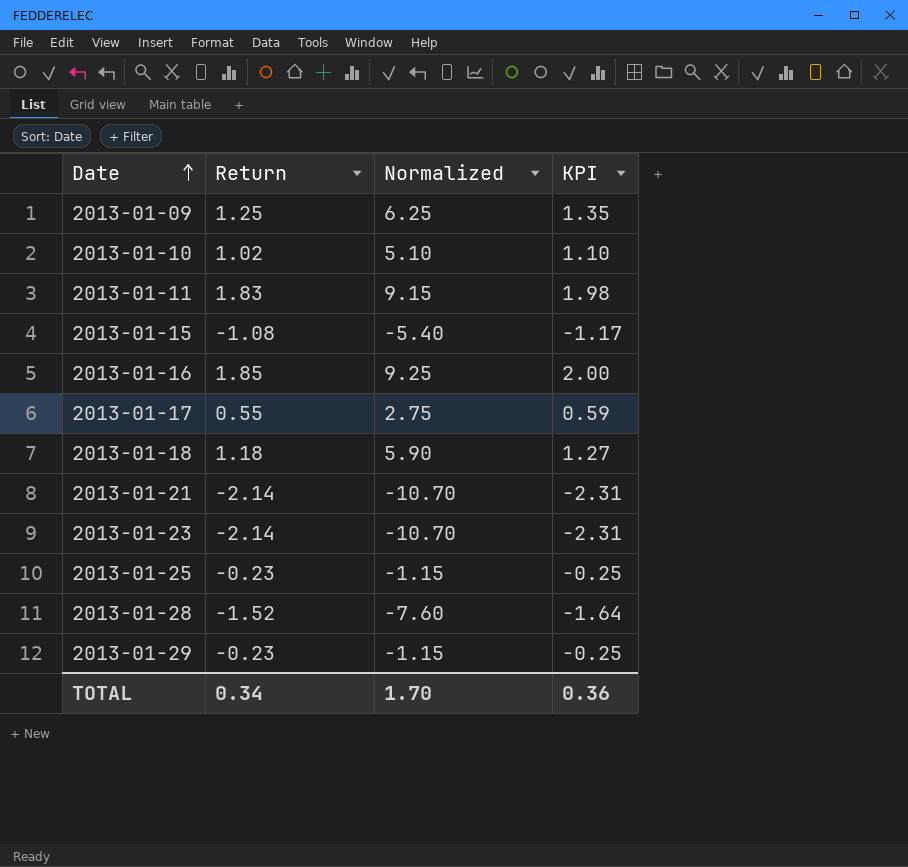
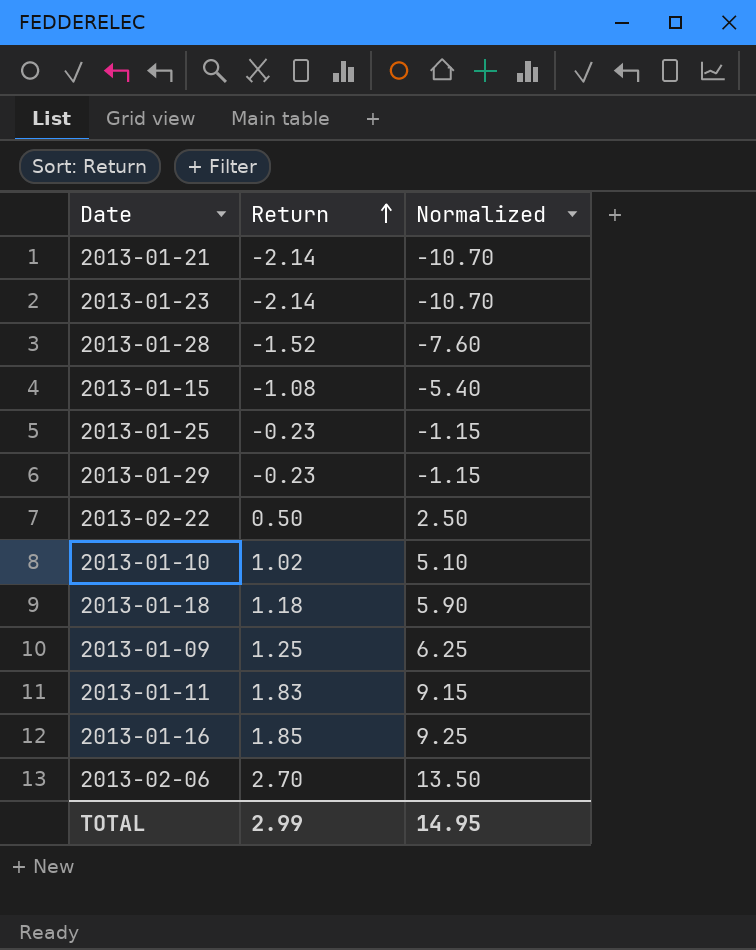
row order: Date ascending -> Return ascending
column KPI | formula: [Return] * 1.08 -> none
row 2013-01-17: 0.55 | 2.75 | 0.59 -> none
row 2013-02-22: none -> 0.50 | 2.50
row 2013-02-06: none -> 2.70 | 13.50
TOTAL | Return: 0.34 -> 2.99
TOTAL | Normalized: 1.70 -> 14.95

